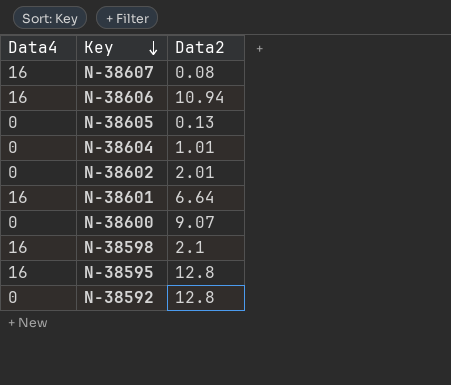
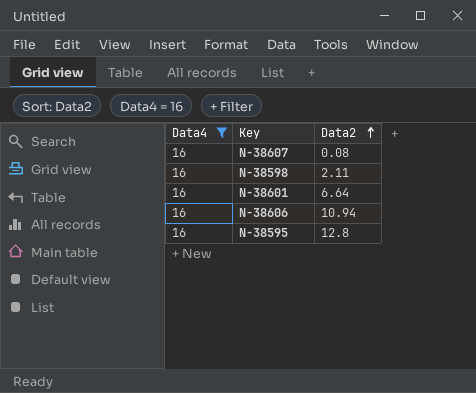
filter: none -> Data4 = 16
row order: Key descending -> Data2 ascending
N-38598 | Data2: 2.1 -> 2.11

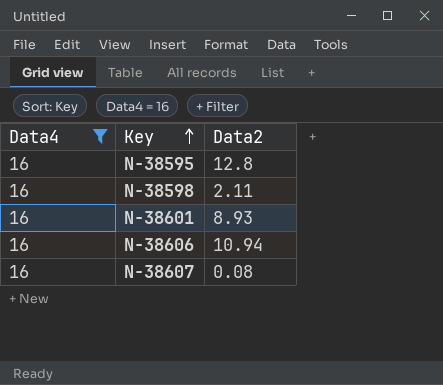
row order: Data2 ascending -> Key ascending
N-38601 | Data2: 6.64 -> 8.93

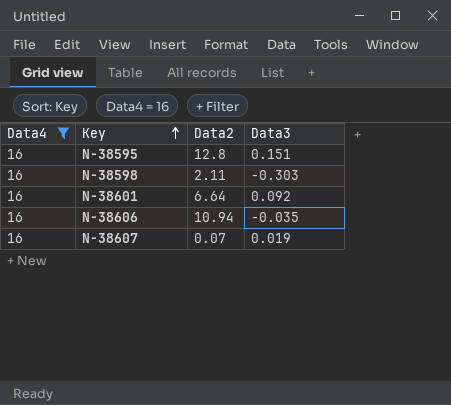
column Data3 | position: none -> 4
N-38601 | Data2: 8.93 -> 6.64
N-38607 | Data2: 0.08 -> 0.07

